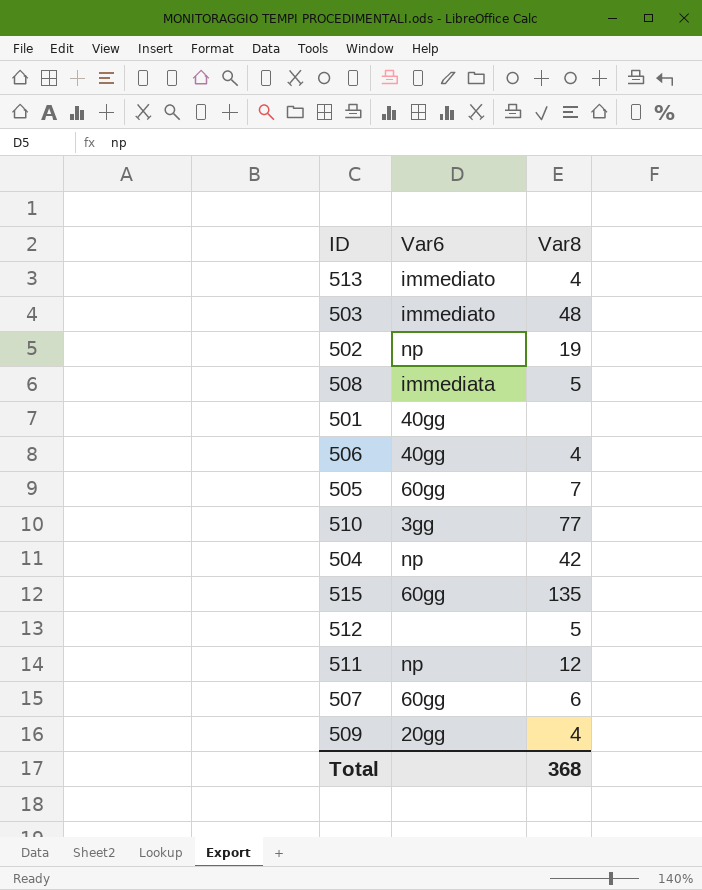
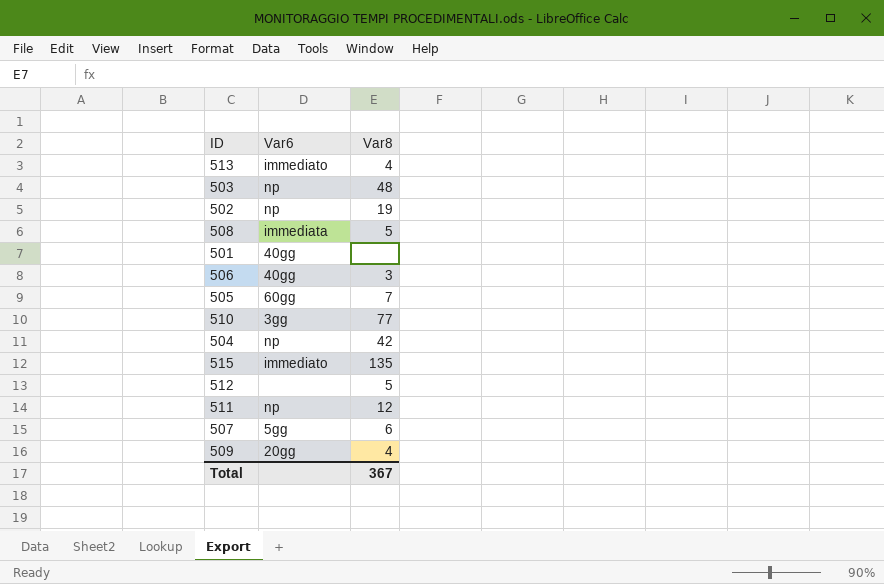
503 | Var6: immediato -> np
506 | Var8: 4 -> 3
515 | Var6: 60gg -> immediato
507 | Var6: 60gg -> 5gg
Total | Var8: 368 -> 367

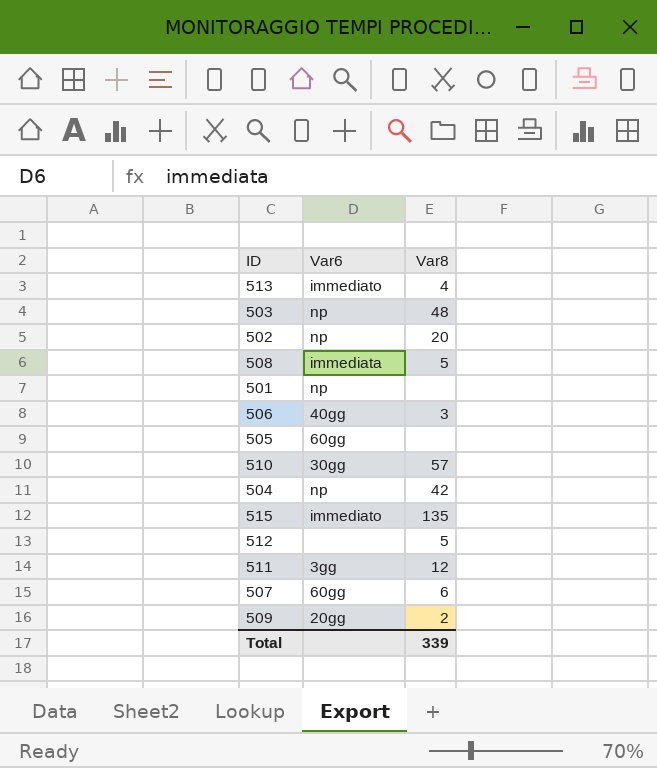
502 | Var8: 19 -> 20
501 | Var6: 40gg -> np
505 | Var8: 7 -> none
510 | Var6: 3gg -> 30gg
510 | Var8: 77 -> 57
511 | Var6: np -> 3gg
507 | Var6: 5gg -> 60gg
509 | Var8: 4 -> 2
Total | Var8: 367 -> 339

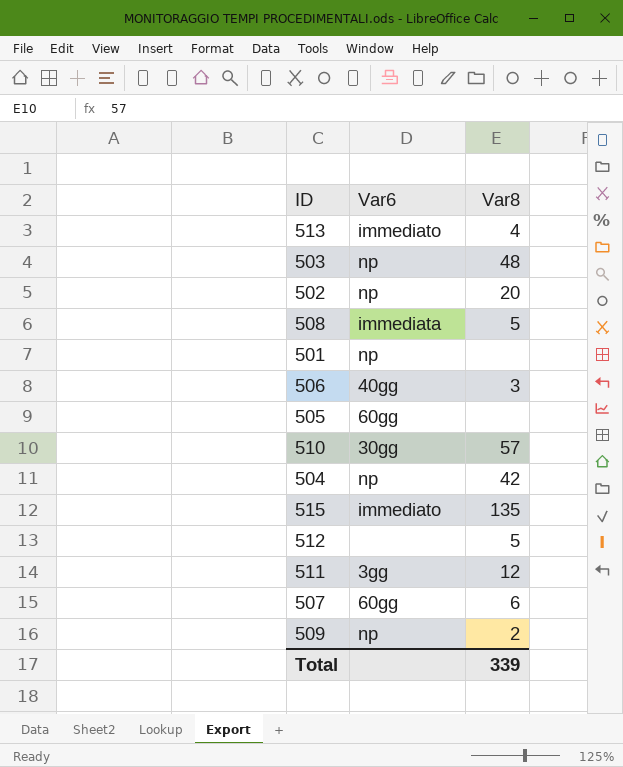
509 | Var6: 20gg -> np

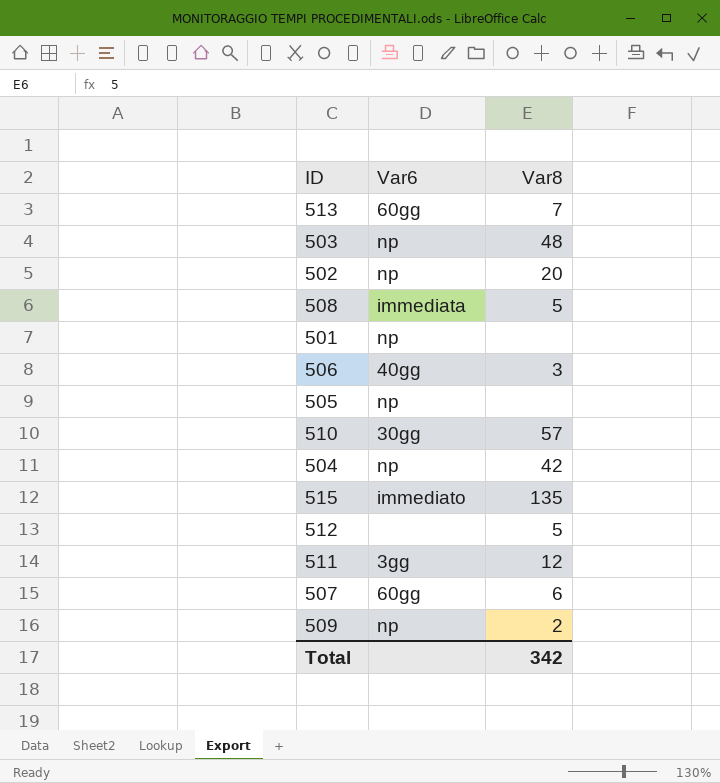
513 | Var6: immediato -> 60gg
513 | Var8: 4 -> 7
505 | Var6: 60gg -> np
Total | Var8: 339 -> 342

